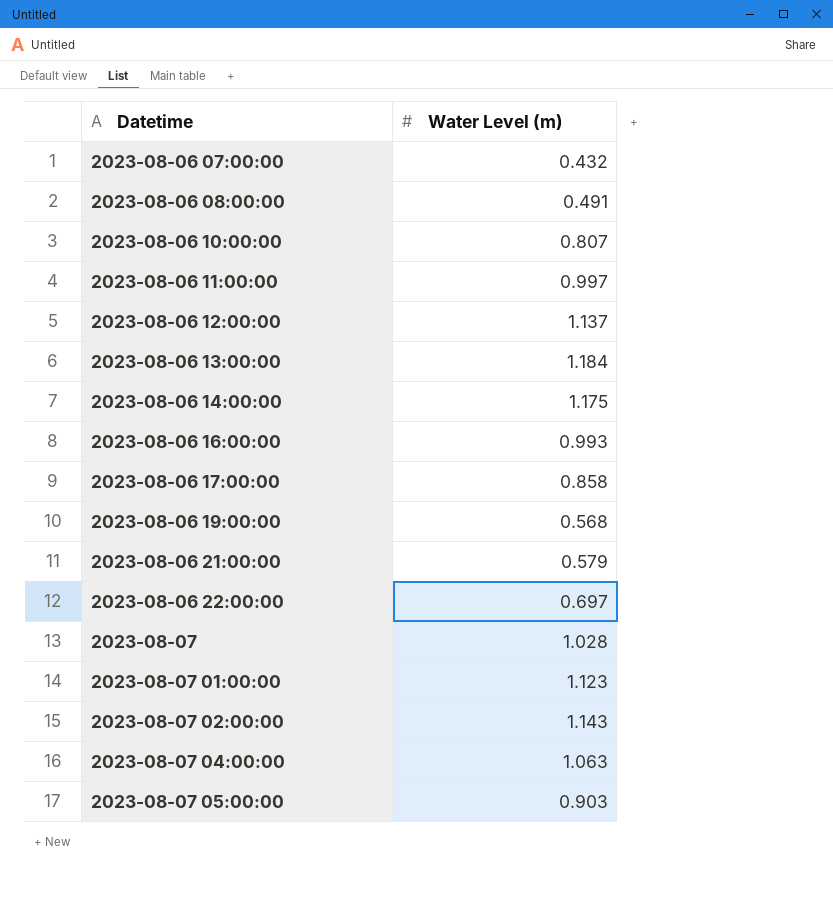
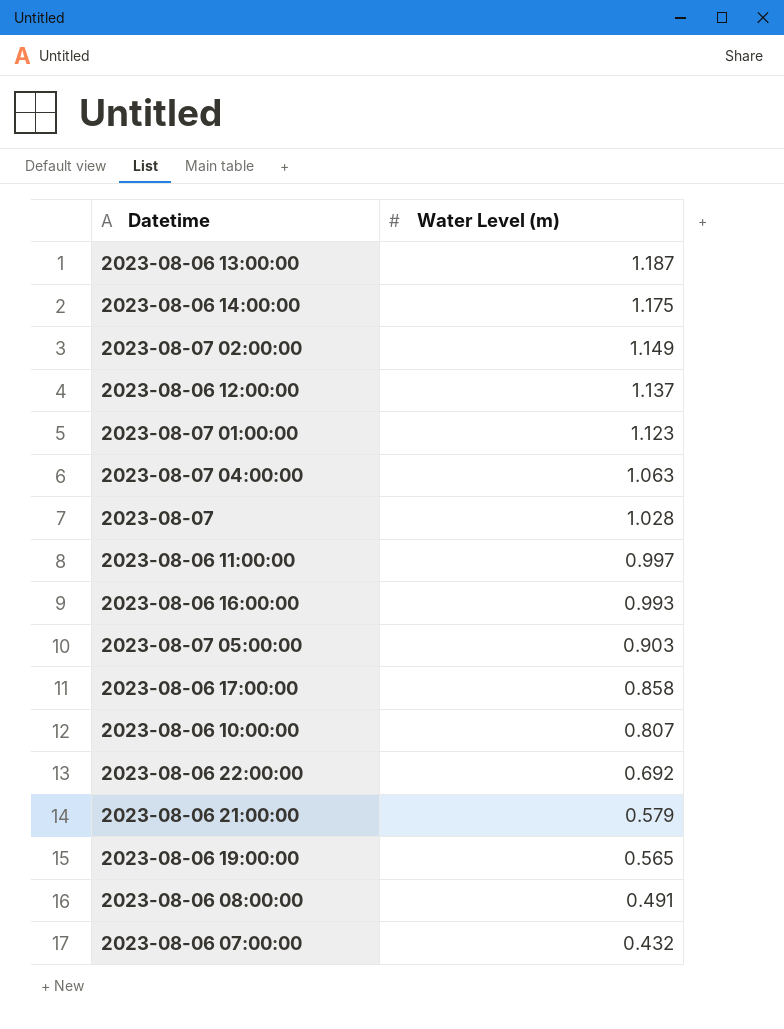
row order: Datetime ascending -> Water Level (m) descending
2023-08-06 13:00:00 | Water Level (m): 1.184 -> 1.187
2023-08-07 02:00:00 | Water Level (m): 1.143 -> 1.149
2023-08-06 22:00:00 | Water Level (m): 0.697 -> 0.692
2023-08-06 19:00:00 | Water Level (m): 0.568 -> 0.565

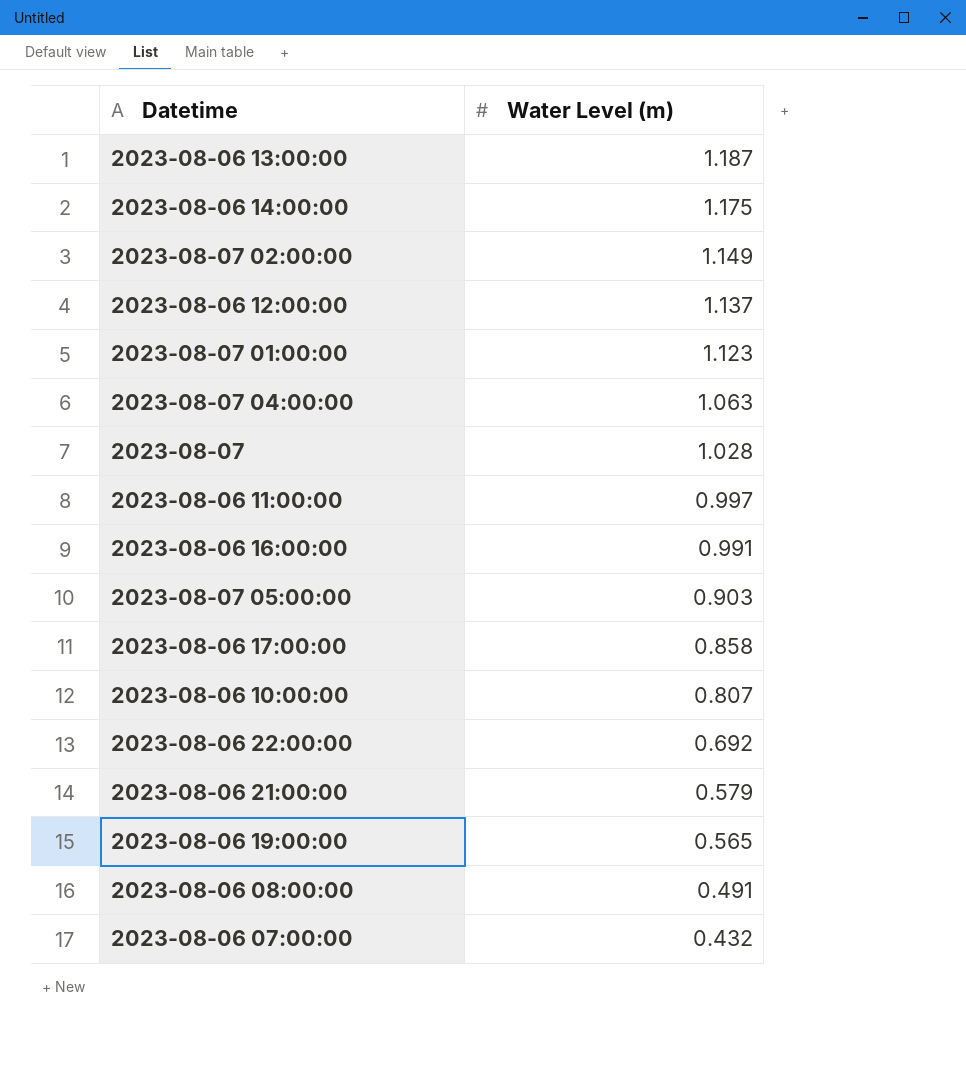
2023-08-06 16:00:00 | Water Level (m): 0.993 -> 0.991

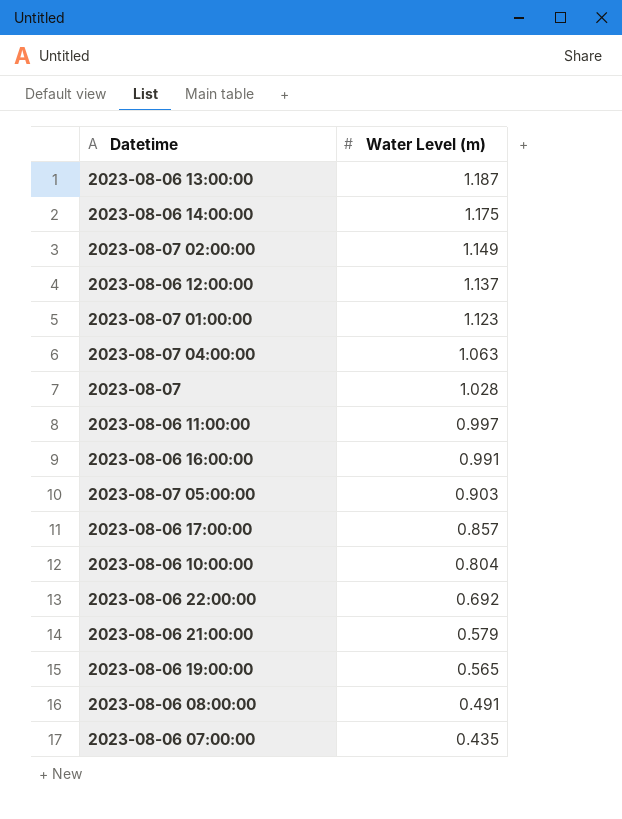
2023-08-06 17:00:00 | Water Level (m): 0.858 -> 0.857
2023-08-06 10:00:00 | Water Level (m): 0.807 -> 0.804
2023-08-06 07:00:00 | Water Level (m): 0.432 -> 0.435

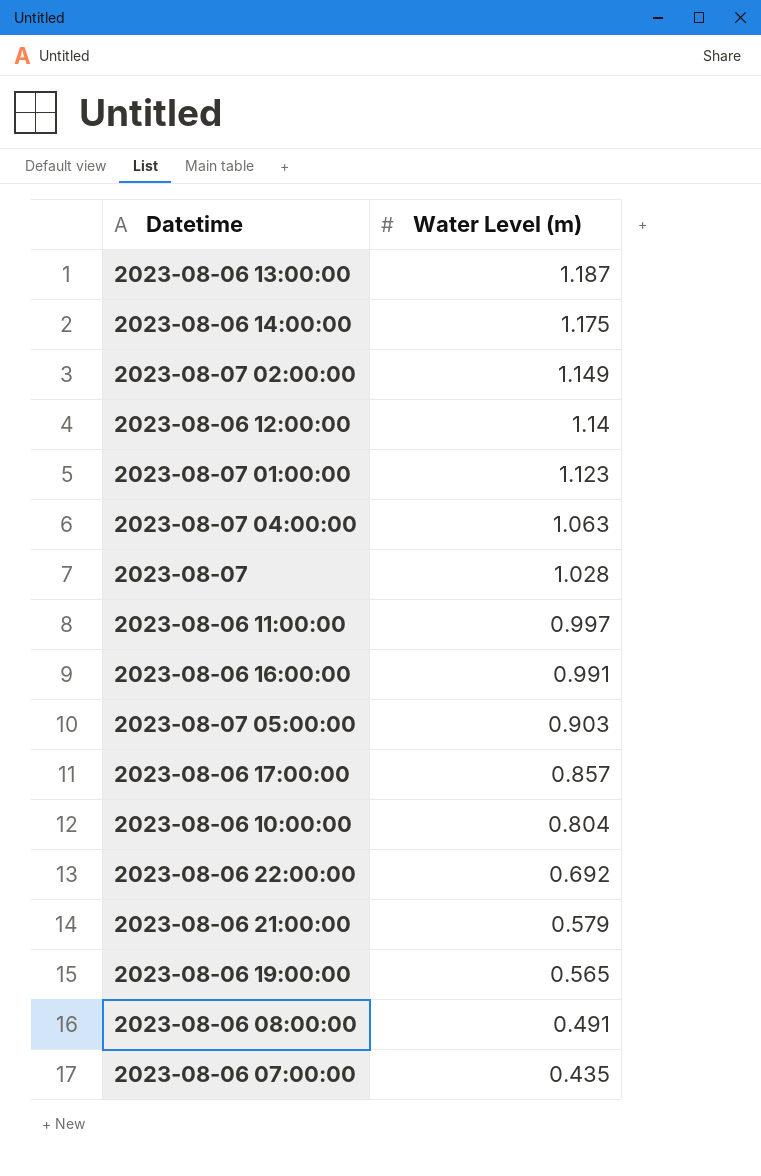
2023-08-06 12:00:00 | Water Level (m): 1.137 -> 1.14

